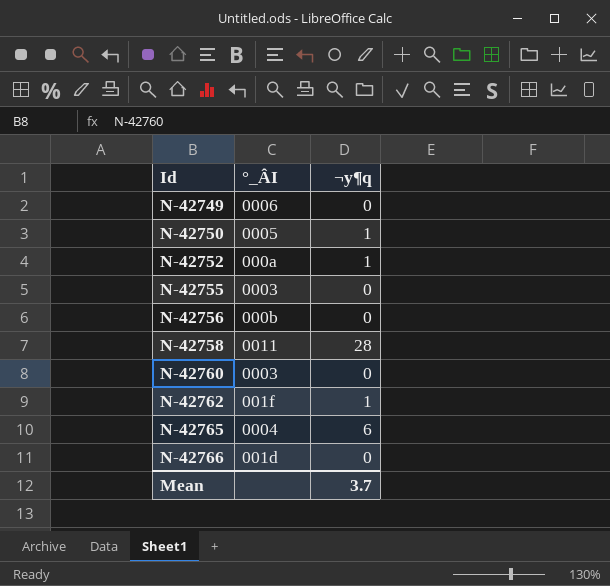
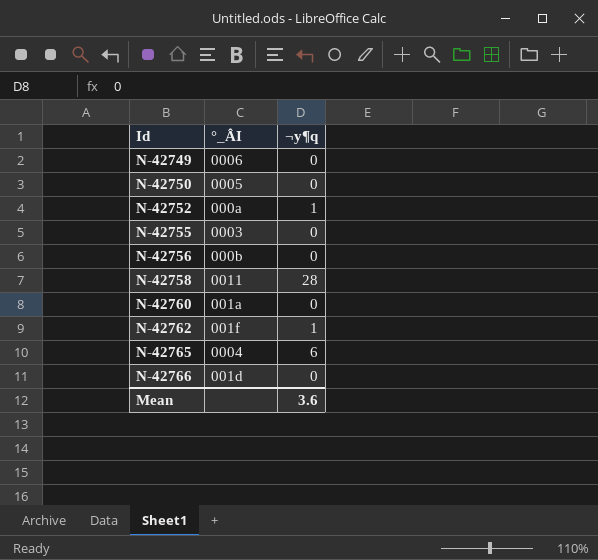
N-42750 | ¬y¶q: 1 -> 0
N-42760 | °_ÂI: 0003 -> 001a
Mean | ¬y¶q: 3.7 -> 3.6

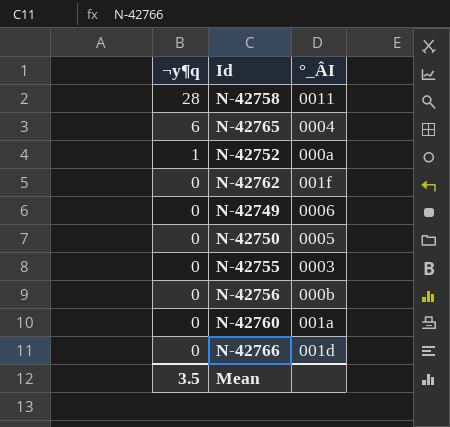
row order: Id ascending -> ¬y¶q descending
column ¬y¶q | position: 3 -> 1
N-42762 | ¬y¶q: 1 -> 0
Mean | ¬y¶q: 3.6 -> 3.5

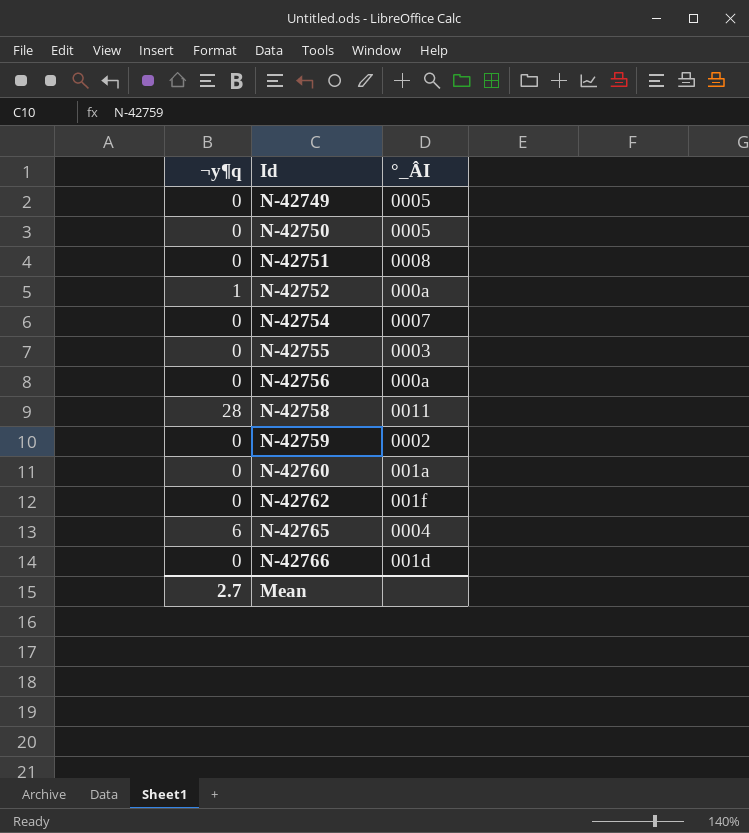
row order: ¬y¶q descending -> Id ascending
N-42749 | °_ÂI: 0006 -> 0005
row N-42751: none -> 0 | 0008
row N-42754: none -> 0 | 0007
N-42756 | °_ÂI: 000b -> 000a
row N-42759: none -> 0 | 0002
Mean | ¬y¶q: 3.5 -> 2.7

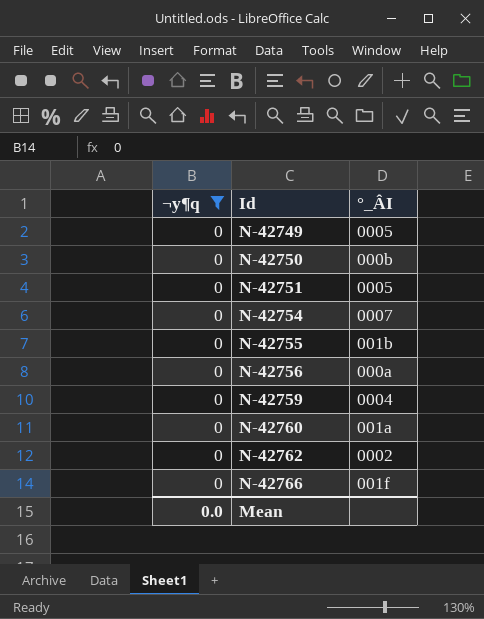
filter: none -> ¬y¶q = 0
N-42750 | °_ÂI: 0005 -> 000b
N-42751 | °_ÂI: 0008 -> 0005
N-42755 | °_ÂI: 0003 -> 001b
N-42759 | °_ÂI: 0002 -> 0004
N-42762 | °_ÂI: 001f -> 0002
N-42766 | °_ÂI: 001d -> 001f
Mean | ¬y¶q: 2.7 -> 0.0

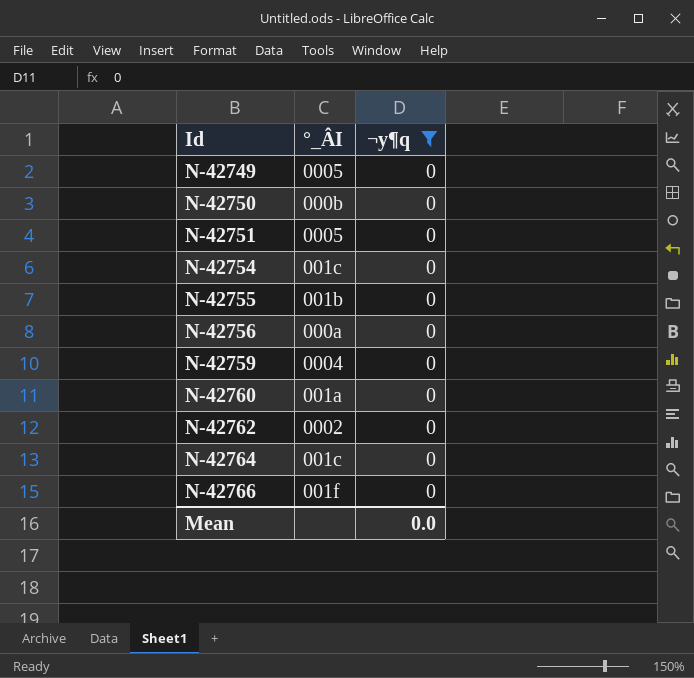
column ¬y¶q | position: 1 -> 3
N-42754 | °_ÂI: 0007 -> 001c
row N-42764: none -> 001c | 0

